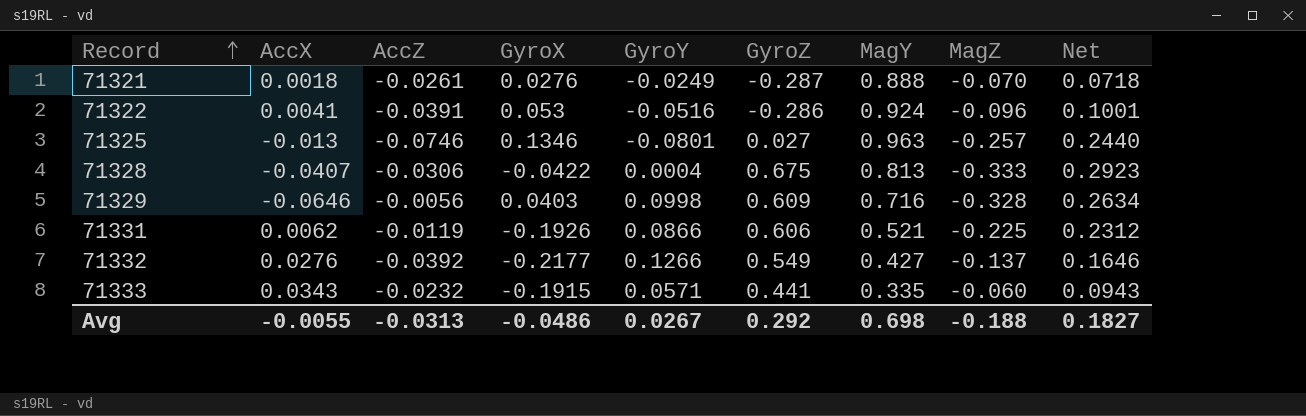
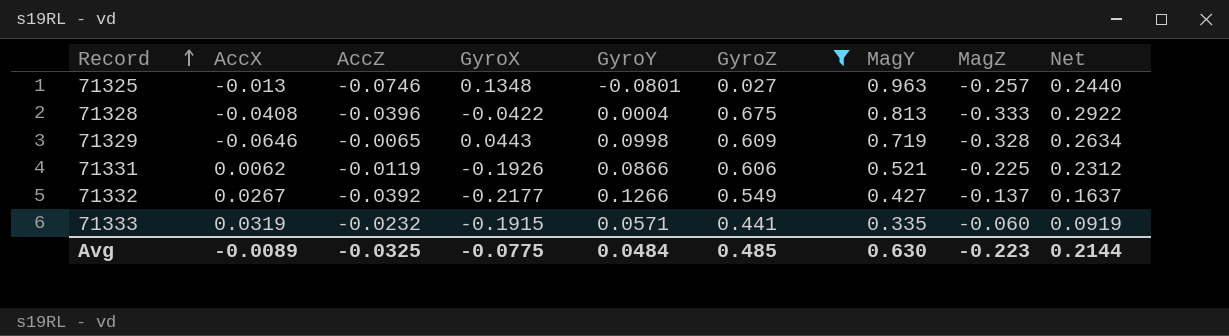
filter: none -> GyroZ >= 0.027
71325 | GyroX: 0.1346 -> 0.1348
71328 | AccX: -0.0407 -> -0.0408
71328 | AccZ: -0.0306 -> -0.0396
71328 | Net: 0.2923 -> 0.2922
71329 | AccZ: -0.0056 -> -0.0065
71329 | GyroX: 0.0403 -> 0.0443
71329 | MagY: 0.716 -> 0.719
71332 | AccX: 0.0276 -> 0.0267
71332 | Net: 0.1646 -> 0.1637
71333 | AccX: 0.0343 -> 0.0319
71333 | Net: 0.0943 -> 0.0919
Avg | AccX: -0.0055 -> -0.0089
Avg | AccZ: -0.0313 -> -0.0325
Avg | GyroX: -0.0486 -> -0.0775
Avg | GyroY: 0.0267 -> 0.0484
Avg | GyroZ: 0.292 -> 0.485
Avg | MagY: 0.698 -> 0.630
Avg | MagZ: -0.188 -> -0.223
Avg | Net: 0.1827 -> 0.2144

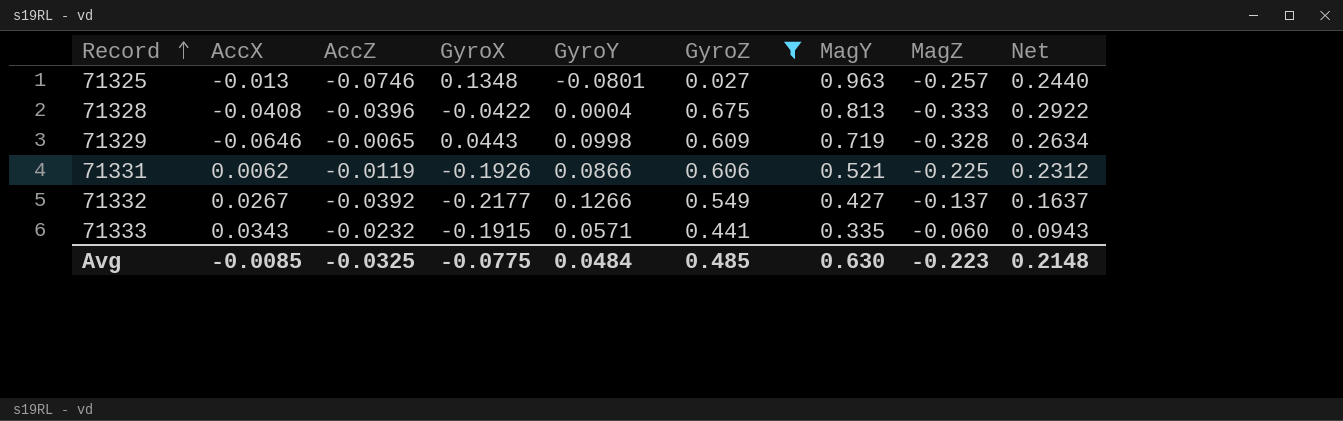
71333 | AccX: 0.0319 -> 0.0343
71333 | Net: 0.0919 -> 0.0943
Avg | AccX: -0.0089 -> -0.0085
Avg | Net: 0.2144 -> 0.2148

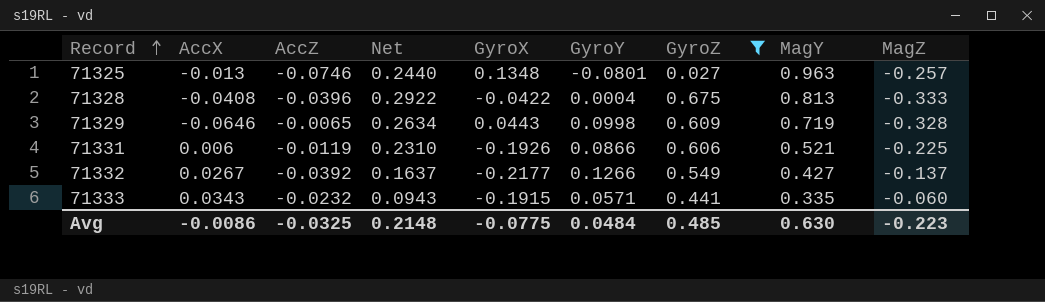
column Net | position: 9 -> 4
71331 | AccX: 0.0062 -> 0.006
71331 | Net: 0.2312 -> 0.2310
Avg | AccX: -0.0085 -> -0.0086

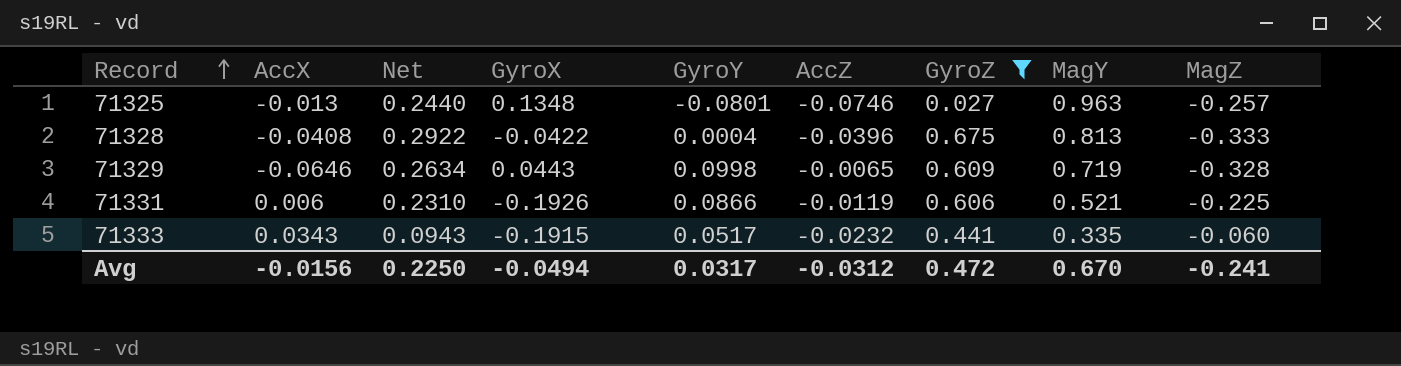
column AccZ | position: 3 -> 6
row 71332: 0.0267 | -0.0392 | 0.1637 | -0.2177 | 0.1266 | 0.549 | 0.427 | -0.137 -> none
71333 | GyroY: 0.0571 -> 0.0517
Avg | AccX: -0.0086 -> -0.0156
Avg | Net: 0.2148 -> 0.2250
Avg | GyroX: -0.0775 -> -0.0494
Avg | GyroY: 0.0484 -> 0.0317
Avg | AccZ: -0.0325 -> -0.0312
Avg | GyroZ: 0.485 -> 0.472
Avg | MagY: 0.630 -> 0.670
Avg | MagZ: -0.223 -> -0.241

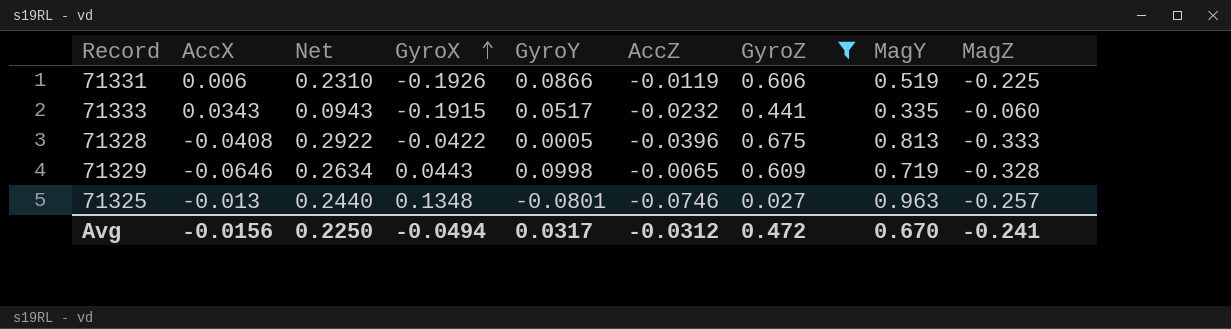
row order: Record ascending -> GyroX ascending
71331 | MagY: 0.521 -> 0.519
71328 | GyroY: 0.0004 -> 0.0005

